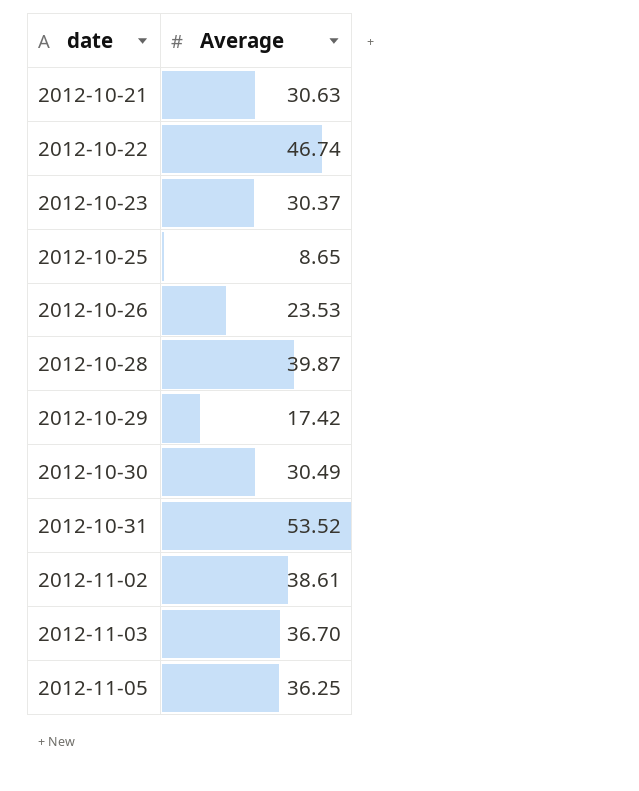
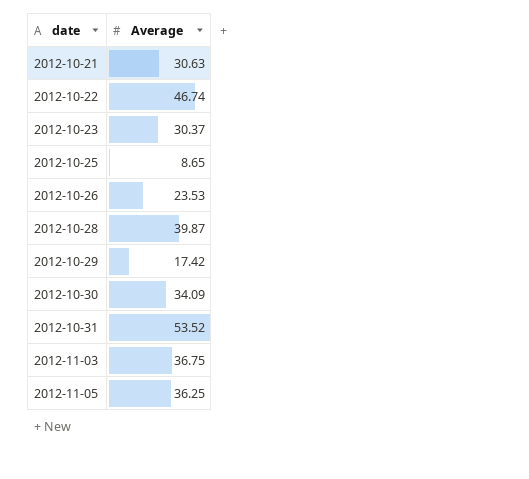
row 2012-11-02: 38.61 -> none
2012-10-30 | Average: 30.49 -> 34.09
2012-11-03 | Average: 36.70 -> 36.75

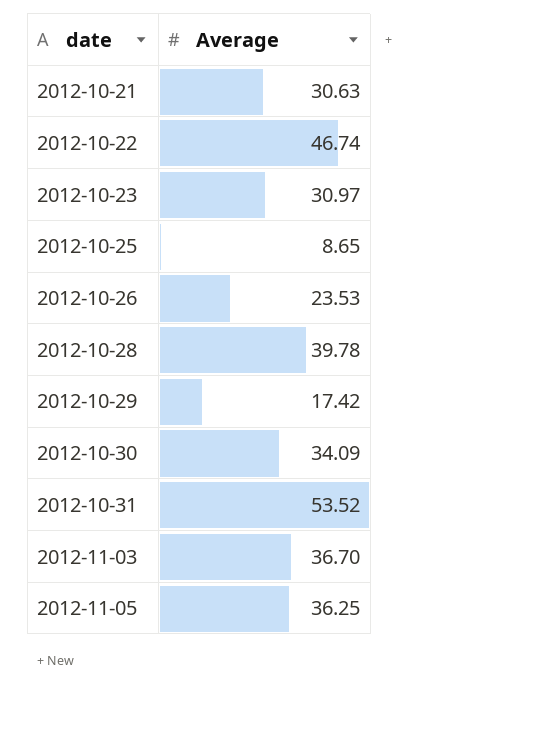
2012-10-23 | Average: 30.37 -> 30.97
2012-10-28 | Average: 39.87 -> 39.78
2012-11-03 | Average: 36.75 -> 36.70

